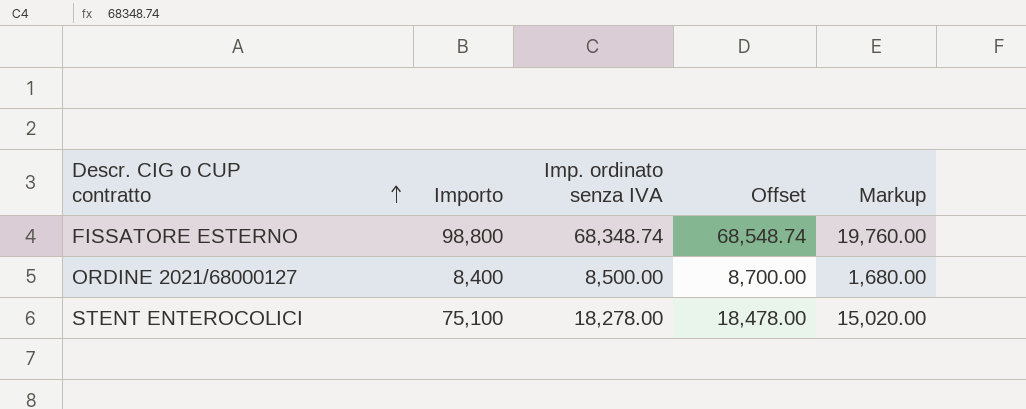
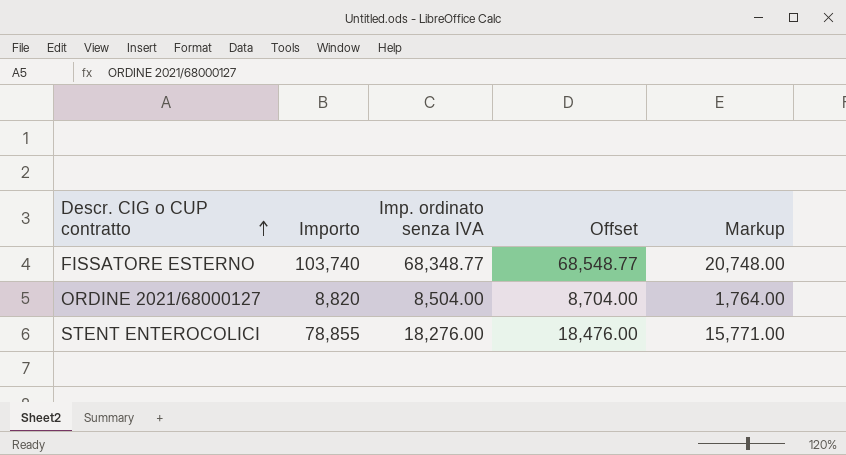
FISSATORE ESTERNO | Importo: 98,800 -> 103,740
FISSATORE ESTERNO | Imp. ordinato senza IVA: 68,348.74 -> 68,348.77
FISSATORE ESTERNO | Offset: 68,548.74 -> 68,548.77
FISSATORE ESTERNO | Markup: 19,760.00 -> 20,748.00
ORDINE 2021/68000127 | Importo: 8,400 -> 8,820
ORDINE 2021/68000127 | Imp. ordinato senza IVA: 8,500.00 -> 8,504.00
ORDINE 2021/68000127 | Offset: 8,700.00 -> 8,704.00
ORDINE 2021/68000127 | Markup: 1,680.00 -> 1,764.00
STENT ENTEROCOLICI | Importo: 75,100 -> 78,855
STENT ENTEROCOLICI | Imp. ordinato senza IVA: 18,278.00 -> 18,276.00
STENT ENTEROCOLICI | Offset: 18,478.00 -> 18,476.00
STENT ENTEROCOLICI | Markup: 15,020.00 -> 15,771.00

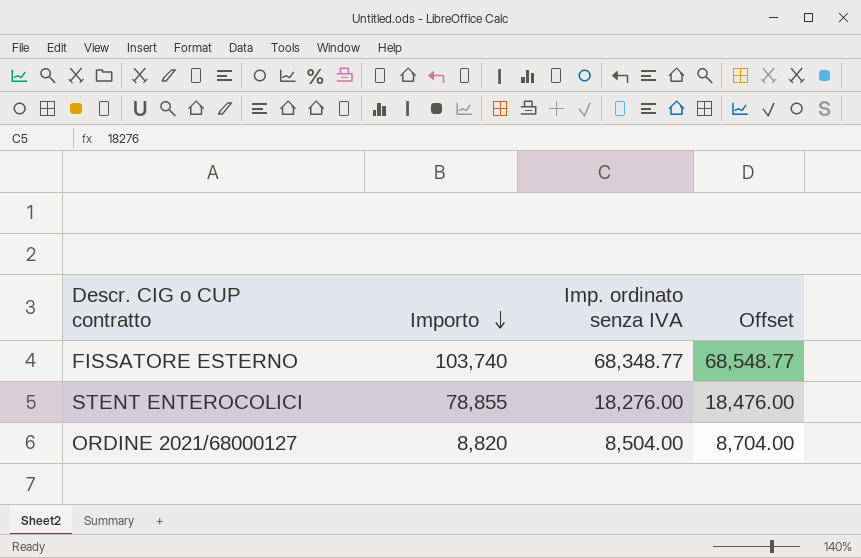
row order: Descr. CIG o CUP contratto ascending -> Importo descending
column Markup | formula: [Importo] * 0.2 -> none

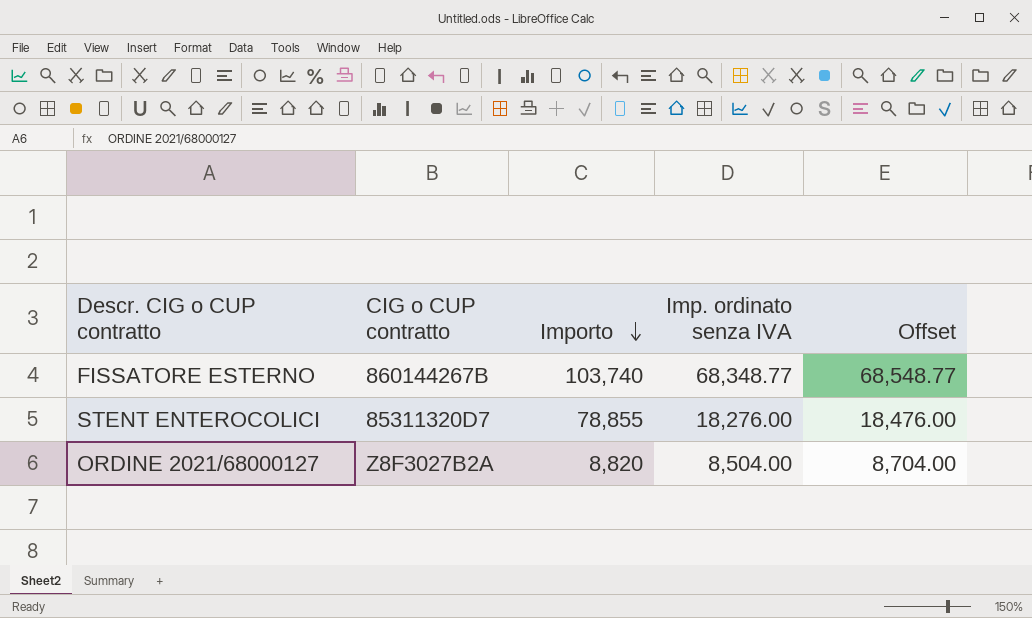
column CIG o CUP contratto | position: none -> 2

